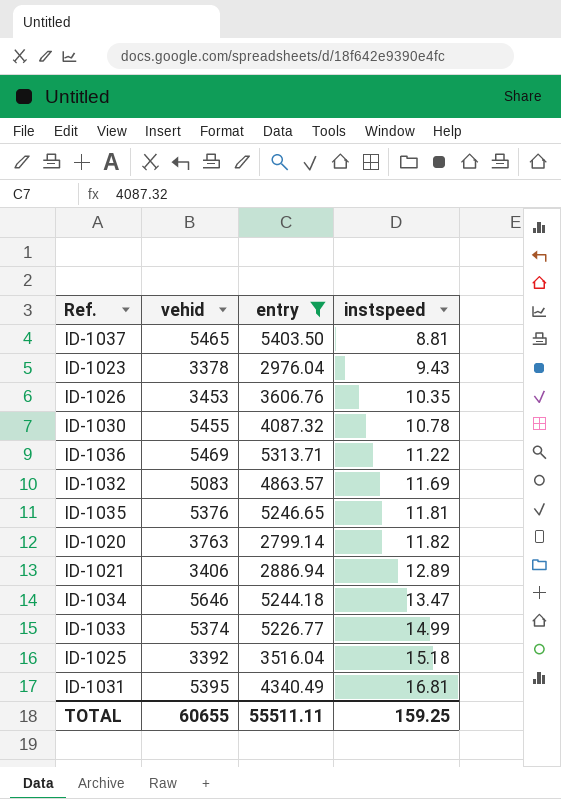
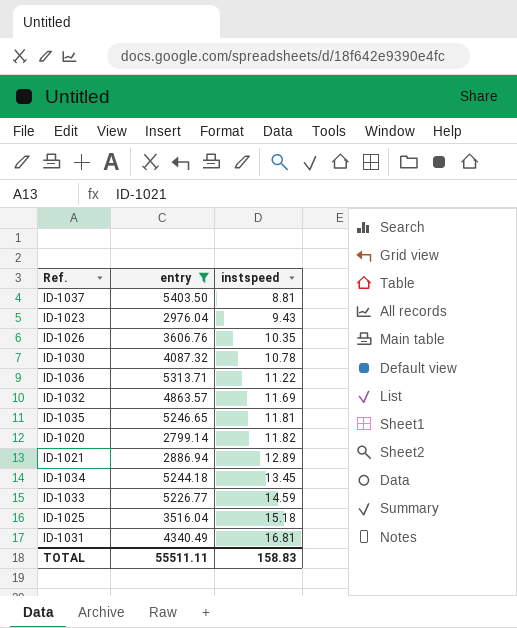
column vehid | position: 2 -> none
ID-1034 | instspeed: 13.47 -> 13.45
ID-1033 | instspeed: 14.99 -> 14.59
TOTAL | instspeed: 159.25 -> 158.83

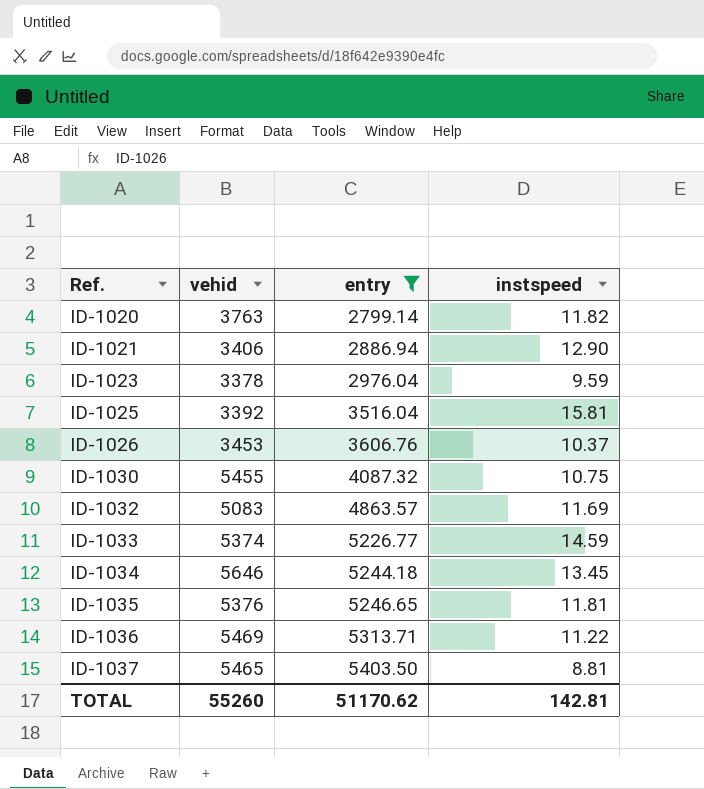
row order: instspeed ascending -> Ref. ascending
column vehid | position: none -> 2
row ID-1031: 4340.49 | 16.81 -> none
ID-1021 | instspeed: 12.89 -> 12.90
ID-1023 | instspeed: 9.43 -> 9.59
ID-1025 | instspeed: 15.18 -> 15.81
ID-1026 | instspeed: 10.35 -> 10.37
ID-1030 | instspeed: 10.78 -> 10.75
TOTAL | entry: 55511.11 -> 51170.62
TOTAL | instspeed: 158.83 -> 142.81

